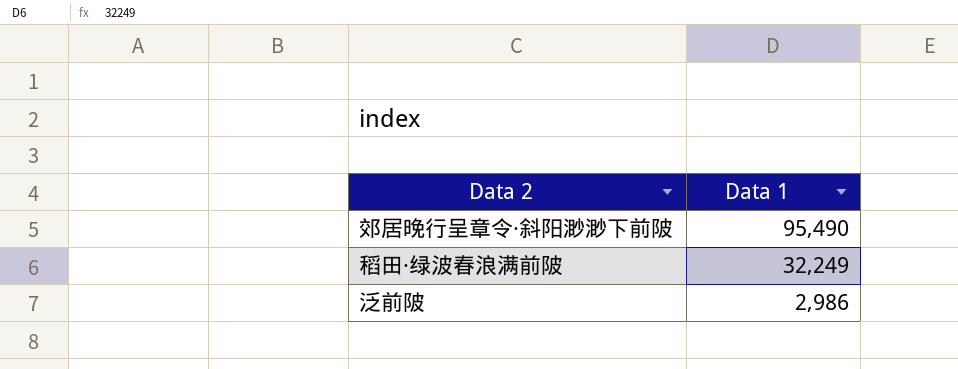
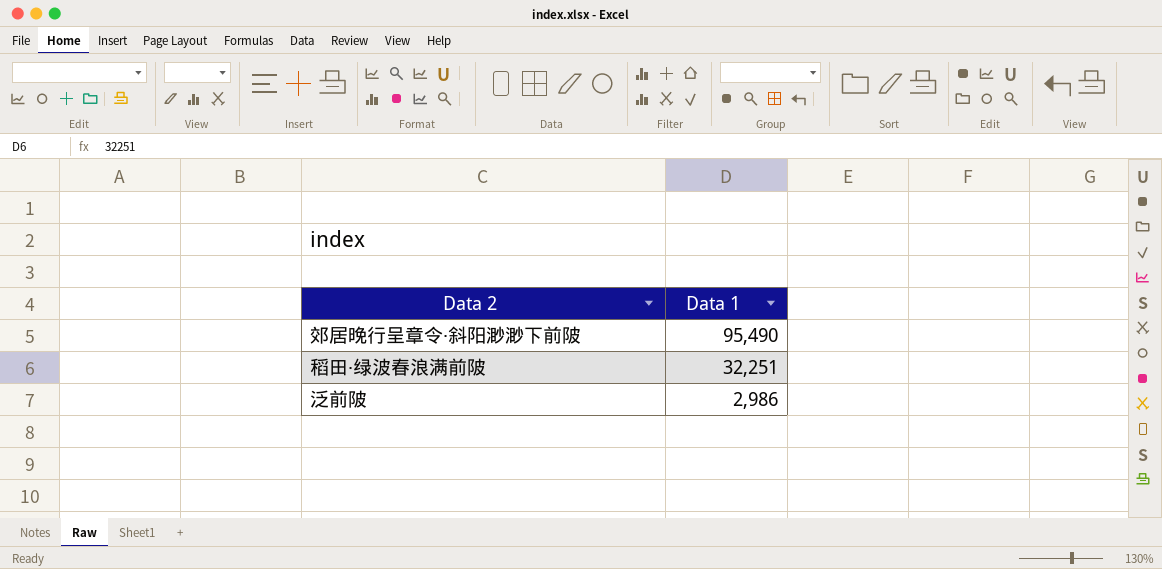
稻田·绿波春浪满前陂 | Data 1: 32,249 -> 32,251

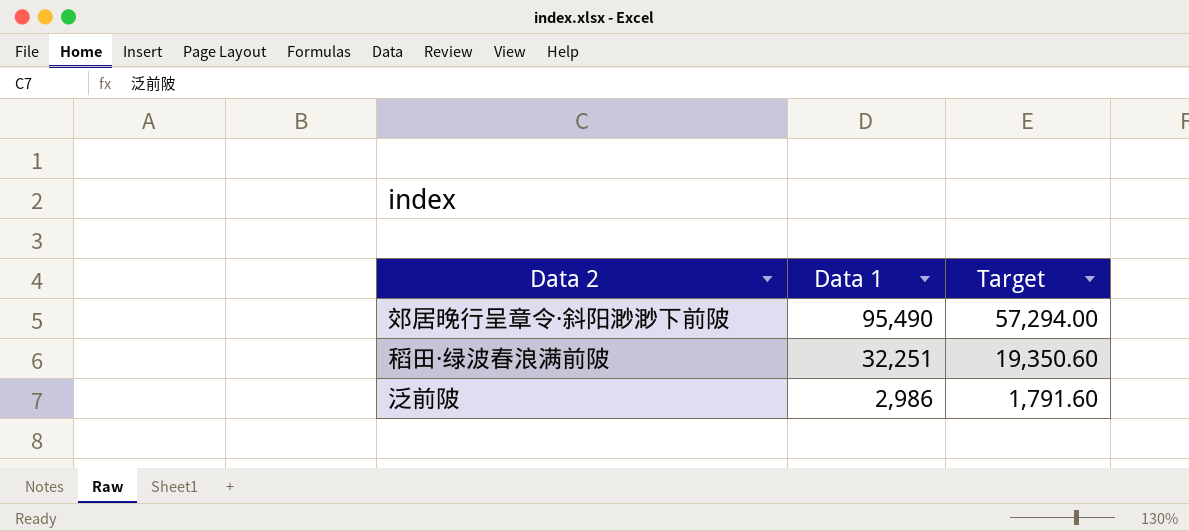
column Target | formula: none -> [Data 1] * 0.6

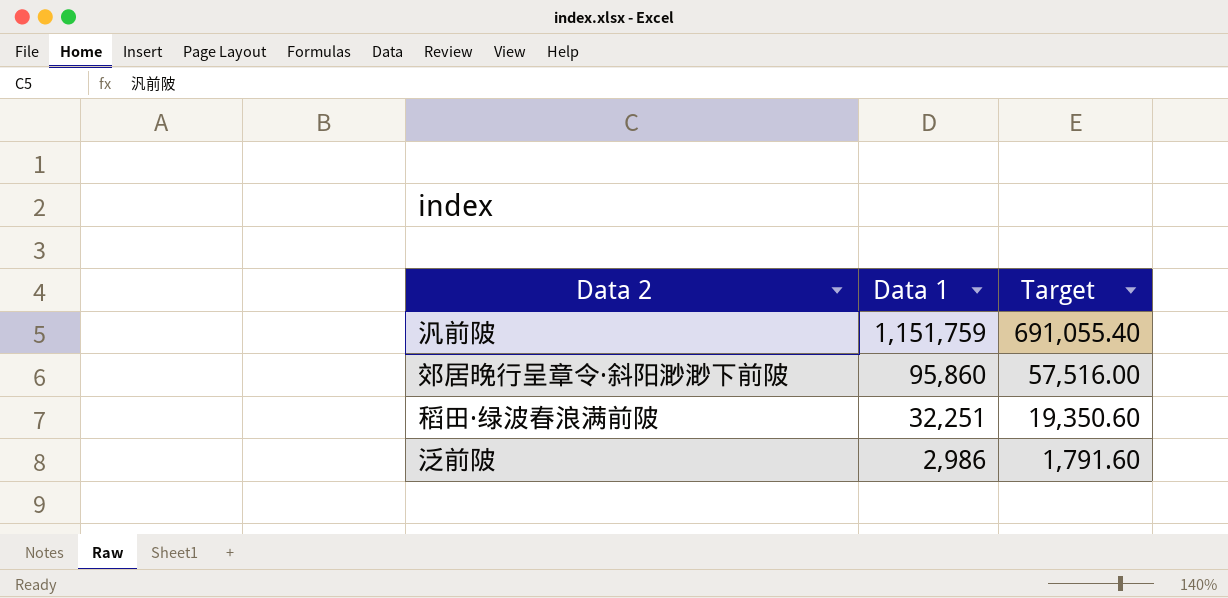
row 汎前陂: none -> 1,151,759 | 691,055.40
郊居晚行呈章令·斜阳渺渺下前陂 | Data 1: 95,490 -> 95,860
郊居晚行呈章令·斜阳渺渺下前陂 | Target: 57,294.00 -> 57,516.00

